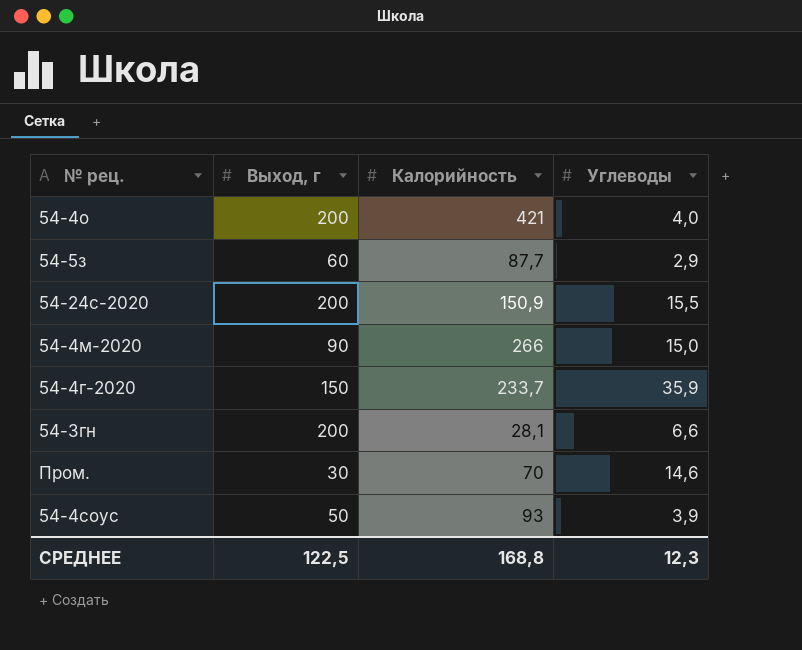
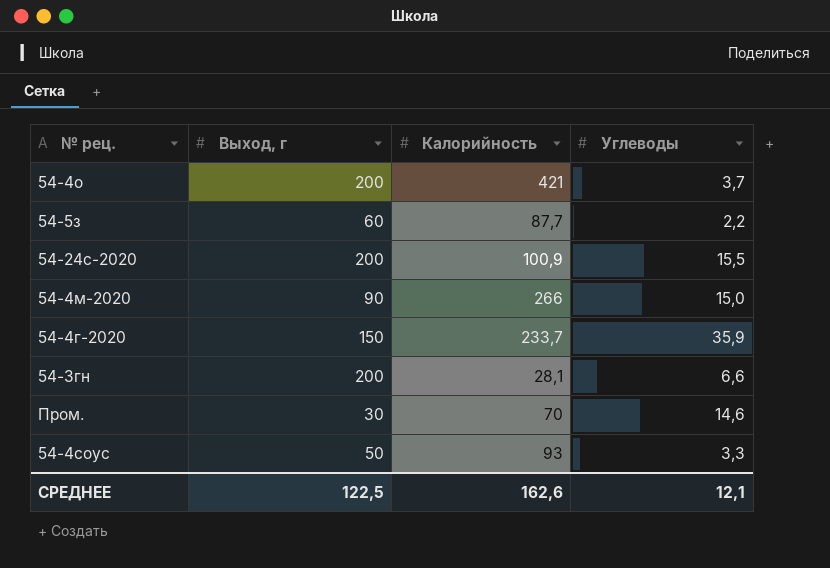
54-4о | Углеводы: 4,0 -> 3,7
54-5з | Углеводы: 2,9 -> 2,2
54-24с-2020 | Калорийность: 150,9 -> 100,9
54-4соус | Углеводы: 3,9 -> 3,3
СРЕДНЕЕ | Калорийность: 168,8 -> 162,6
СРЕДНЕЕ | Углеводы: 12,3 -> 12,1

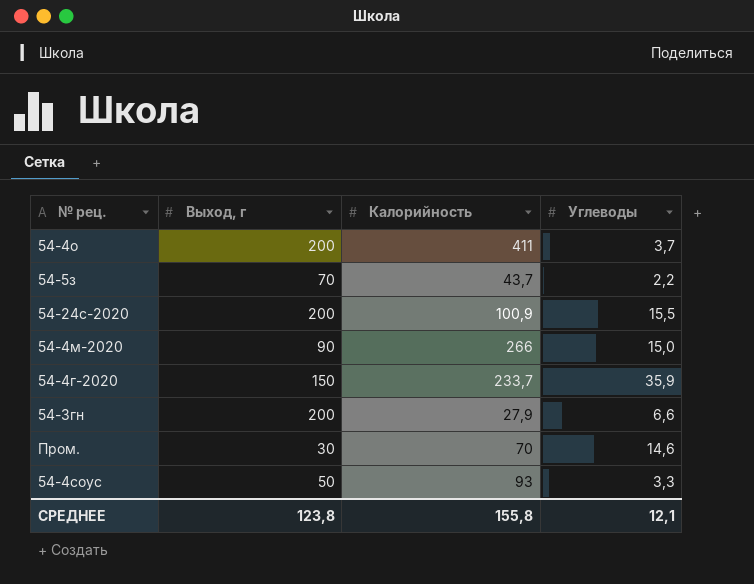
54-4о | Калорийность: 421 -> 411
54-5з | Выход, г: 60 -> 70
54-5з | Калорийность: 87,7 -> 43,7
54-3гн | Калорийность: 28,1 -> 27,9
СРЕДНЕЕ | Выход, г: 122,5 -> 123,8
СРЕДНЕЕ | Калорийность: 162,6 -> 155,8

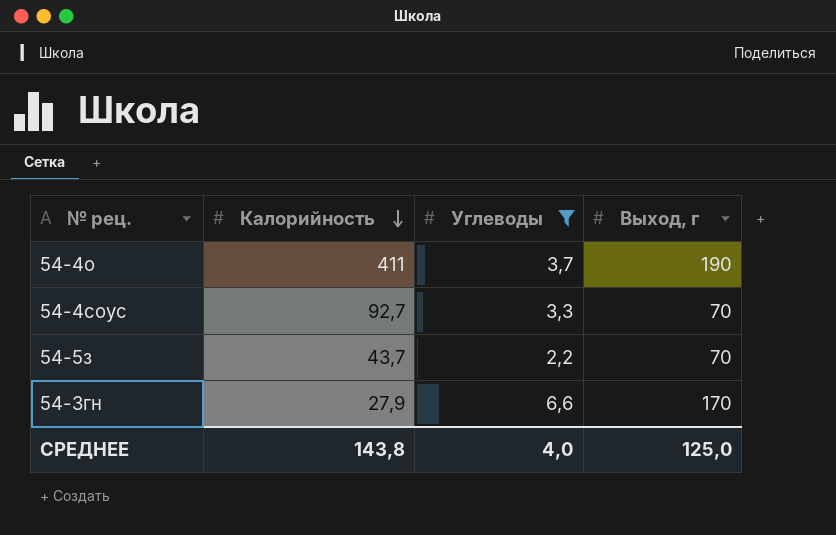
filter: none -> Углеводы <= 6,6
row order: none -> Калорийность descending
column Выход, г | position: 2 -> 4
54-4о | Выход, г: 200 -> 190
54-4соус | Калорийность: 93 -> 92,7
54-4соус | Выход, г: 50 -> 70
54-3гн | Выход, г: 200 -> 170
СРЕДНЕЕ | Калорийность: 155,8 -> 143,8
СРЕДНЕЕ | Углеводы: 12,1 -> 4,0
СРЕДНЕЕ | Выход, г: 123,8 -> 125,0

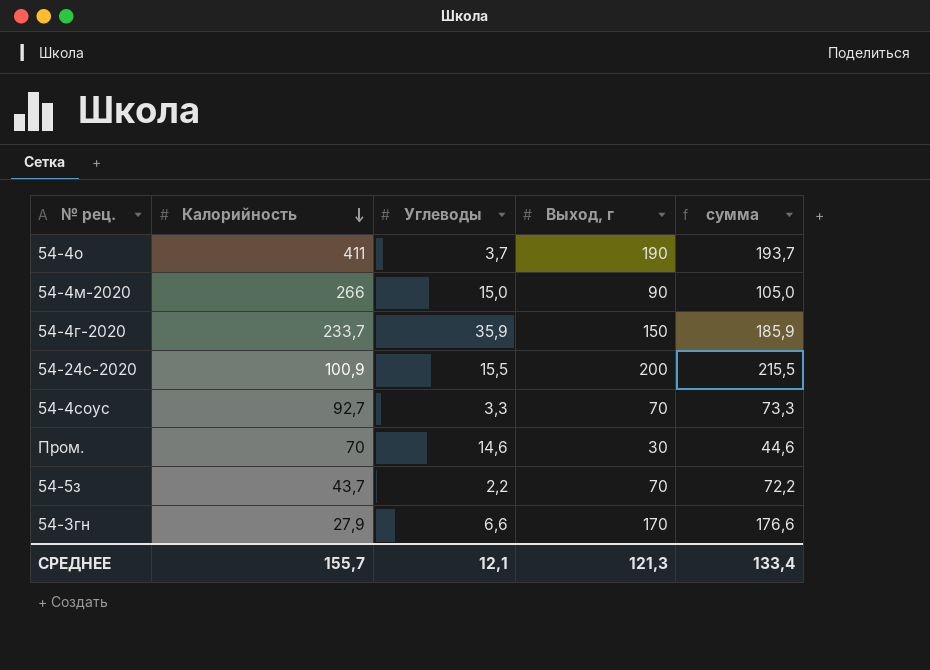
filter: Углеводы <= 6,6 -> none
column сумма | formula: none -> [Углеводы] + [Выход, г]
СРЕДНЕЕ | Калорийность: 143,8 -> 155,7
СРЕДНЕЕ | Углеводы: 4,0 -> 12,1
СРЕДНЕЕ | Выход, г: 125,0 -> 121,3

